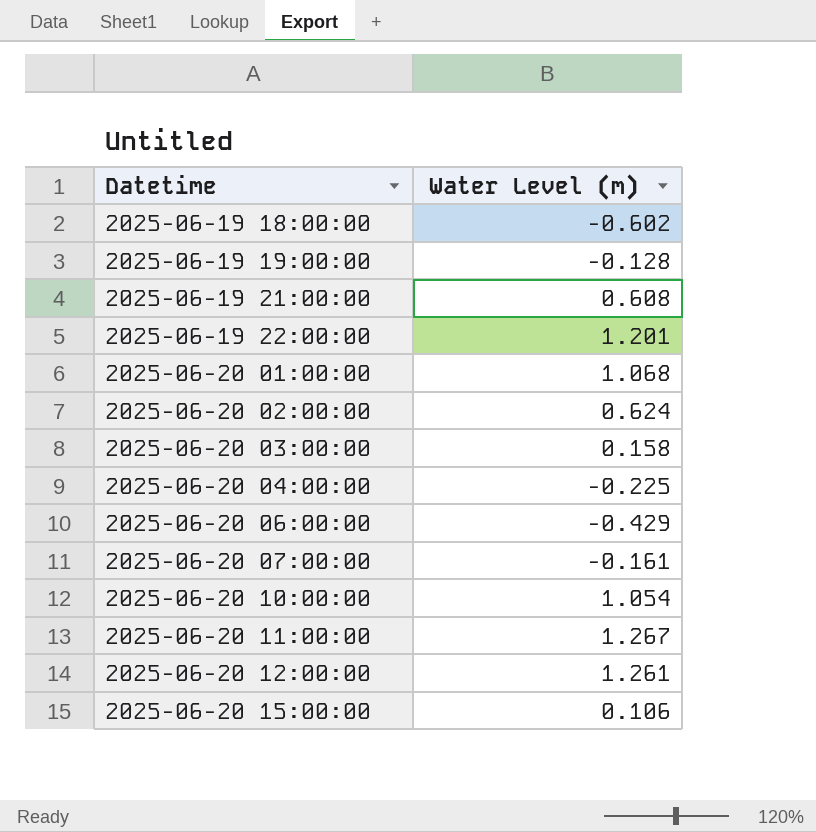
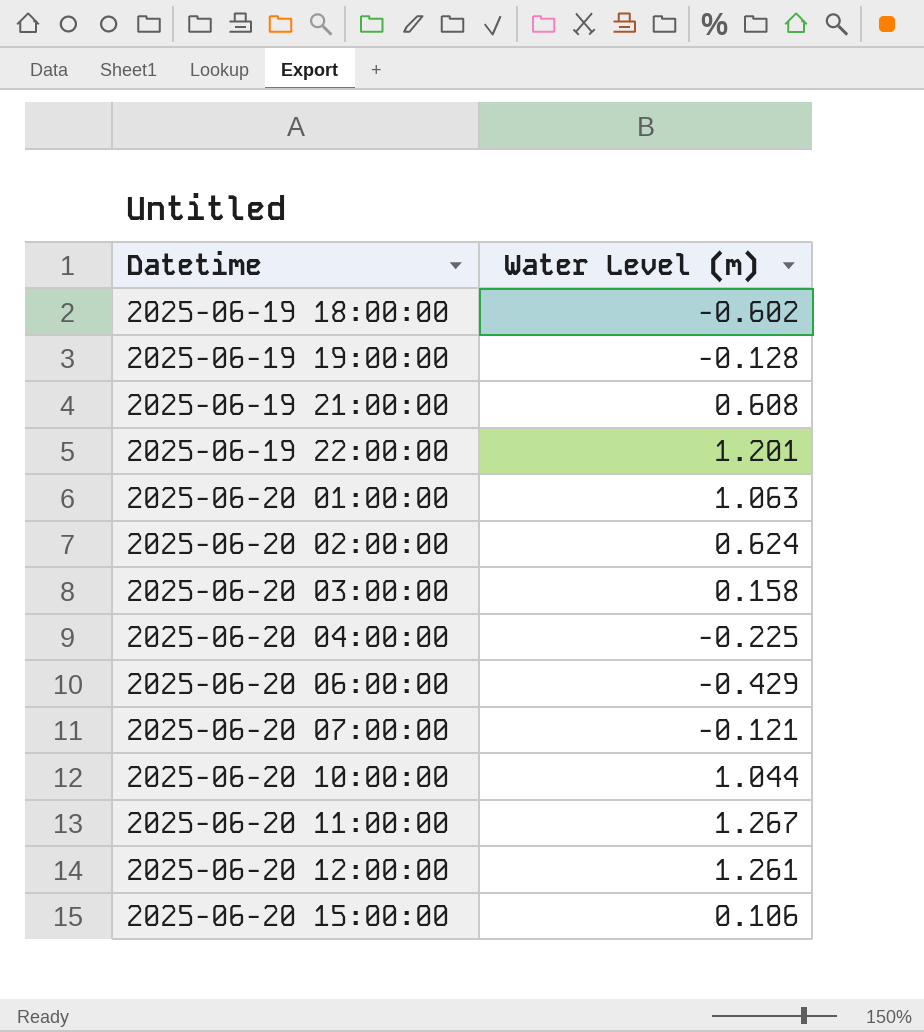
2025-06-20 01:00:00 | Water Level (m): 1.068 -> 1.063
2025-06-20 07:00:00 | Water Level (m): -0.161 -> -0.121
2025-06-20 10:00:00 | Water Level (m): 1.054 -> 1.044

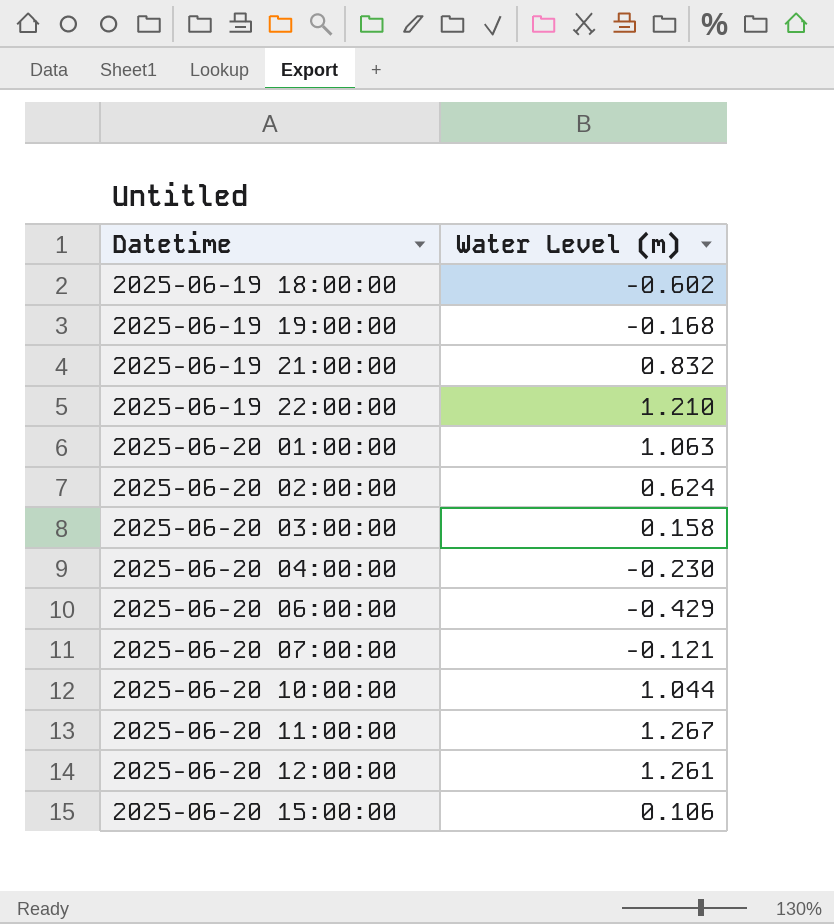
2025-06-19 19:00:00 | Water Level (m): -0.128 -> -0.168
2025-06-19 21:00:00 | Water Level (m): 0.608 -> 0.832
2025-06-19 22:00:00 | Water Level (m): 1.201 -> 1.210
2025-06-20 04:00:00 | Water Level (m): -0.225 -> -0.230

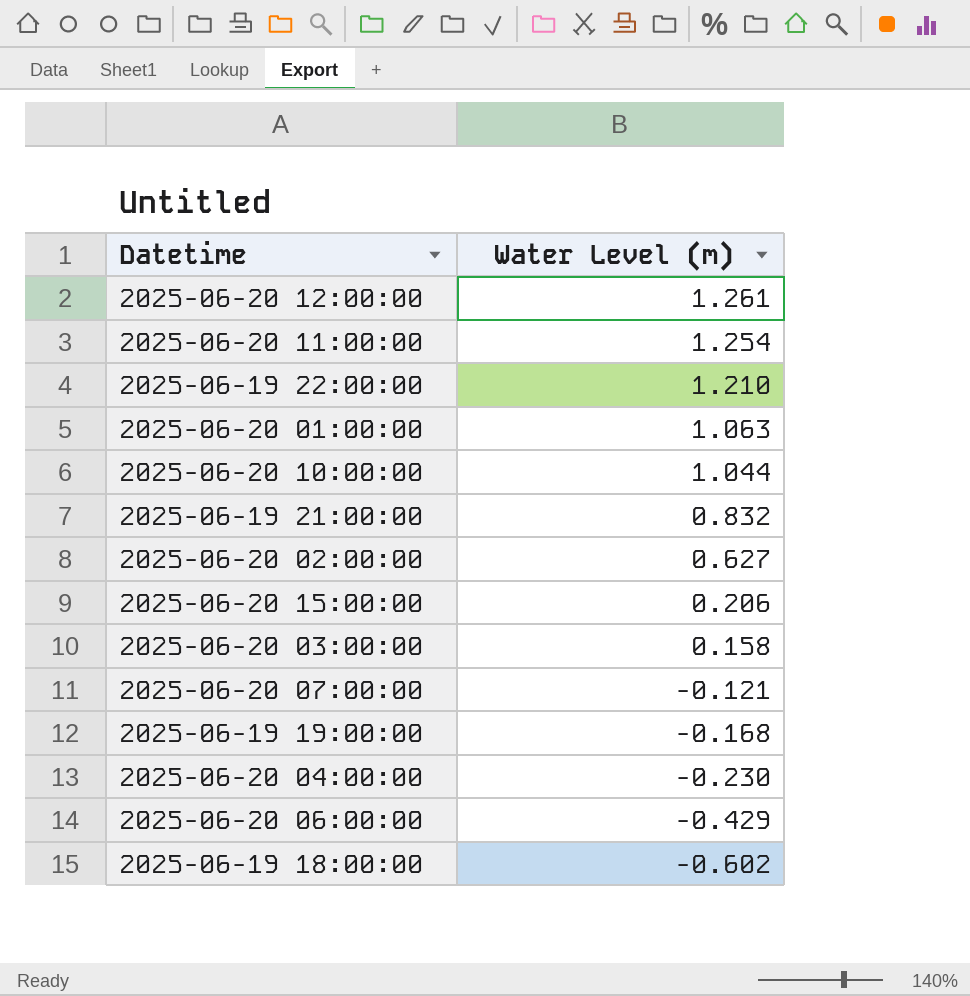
row order: Datetime ascending -> Water Level (m) descending
2025-06-20 11:00:00 | Water Level (m): 1.267 -> 1.254
2025-06-20 02:00:00 | Water Level (m): 0.624 -> 0.627
2025-06-20 15:00:00 | Water Level (m): 0.106 -> 0.206

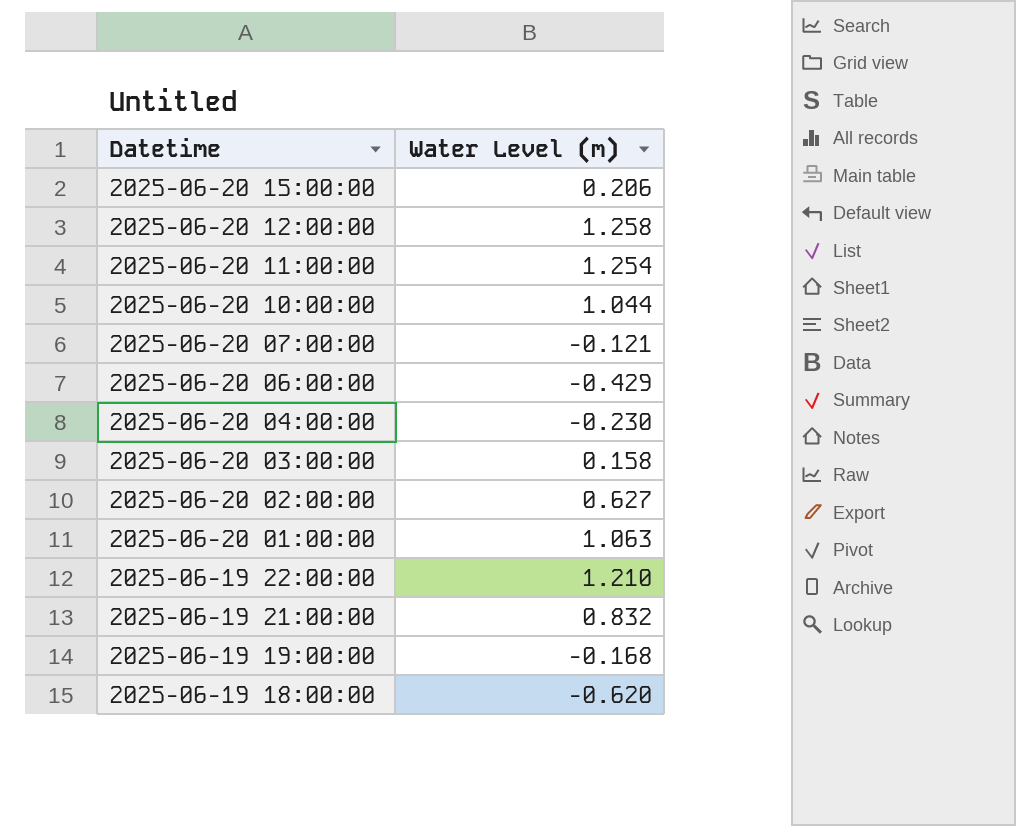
row order: Water Level (m) descending -> Datetime descending
2025-06-20 12:00:00 | Water Level (m): 1.261 -> 1.258
2025-06-19 18:00:00 | Water Level (m): -0.602 -> -0.620

